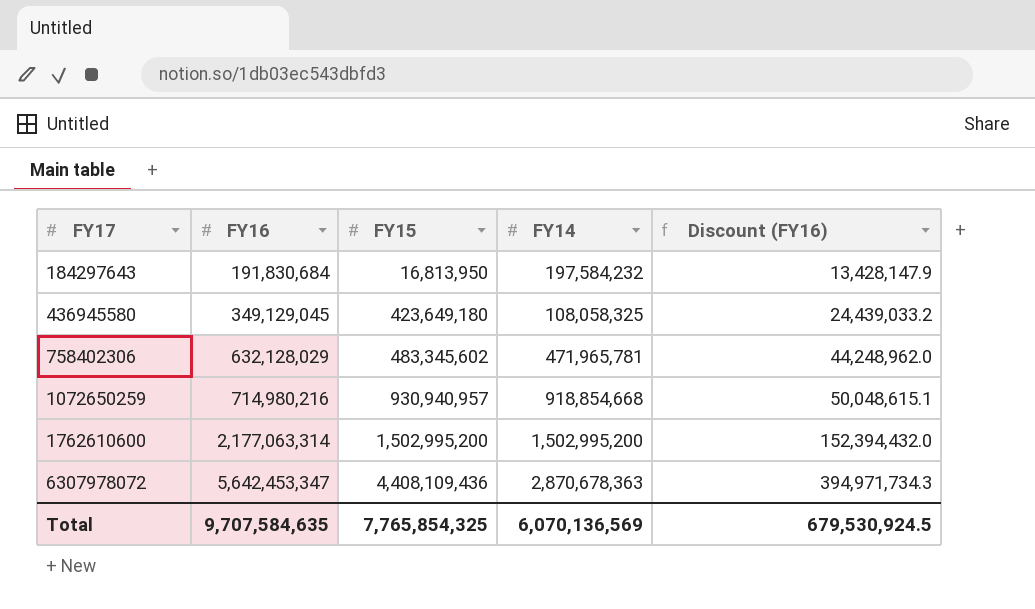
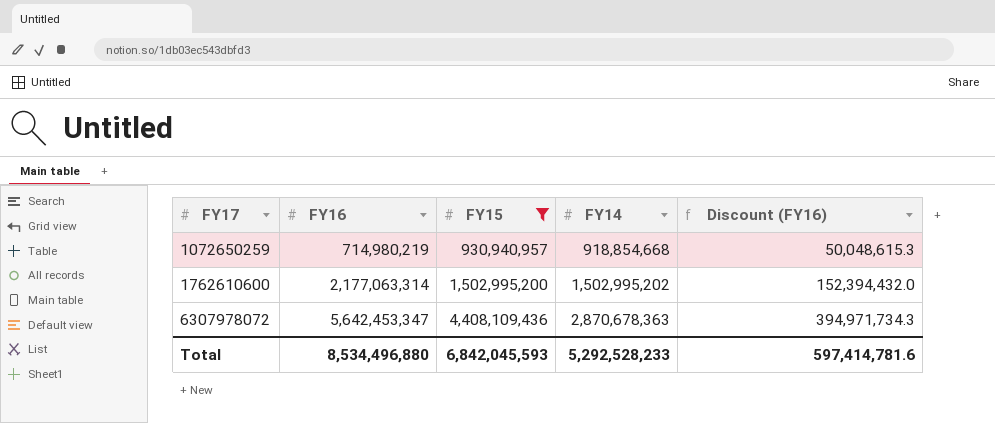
filter: none -> FY15 >= 930,940,957
1072650259 | FY16: 714,980,216 -> 714,980,219
1072650259 | Discount (FY16): 50,048,615.1 -> 50,048,615.3
1762610600 | FY14: 1,502,995,200 -> 1,502,995,202
Total | FY16: 9,707,584,635 -> 8,534,496,880
Total | FY15: 7,765,854,325 -> 6,842,045,593
Total | FY14: 6,070,136,569 -> 5,292,528,233
Total | Discount (FY16): 679,530,924.5 -> 597,414,781.6

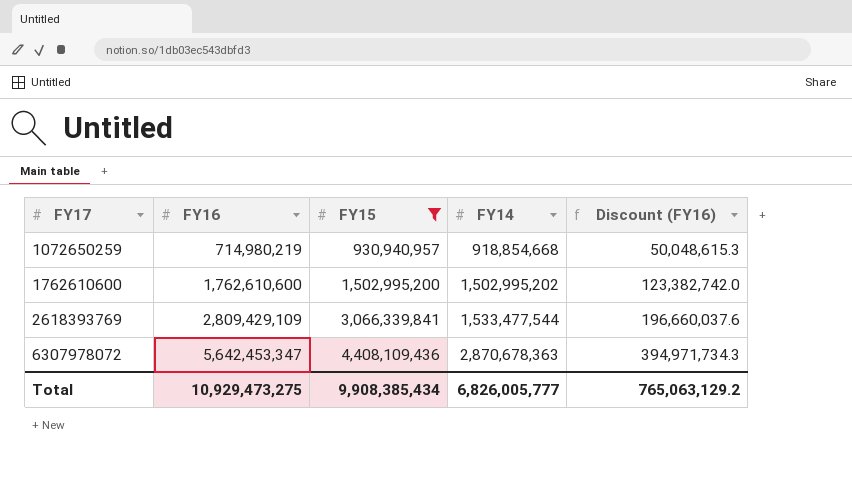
1762610600 | FY16: 2,177,063,314 -> 1,762,610,600
1762610600 | Discount (FY16): 152,394,432.0 -> 123,382,742.0
row 2618393769: none -> 2,809,429,109 | 3,066,339,841 | 1,533,477,544 | 196,660,037.6
Total | FY16: 8,534,496,880 -> 10,929,473,275
Total | FY15: 6,842,045,593 -> 9,908,385,434
Total | FY14: 5,292,528,233 -> 6,826,005,777
Total | Discount (FY16): 597,414,781.6 -> 765,063,129.2

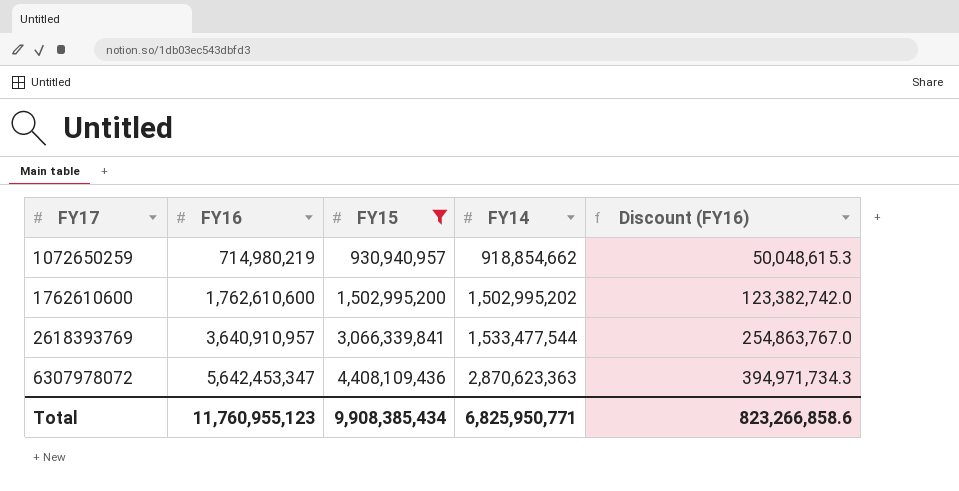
1072650259 | FY14: 918,854,668 -> 918,854,662
2618393769 | FY16: 2,809,429,109 -> 3,640,910,957
2618393769 | Discount (FY16): 196,660,037.6 -> 254,863,767.0
6307978072 | FY14: 2,870,678,363 -> 2,870,623,363
Total | FY16: 10,929,473,275 -> 11,760,955,123
Total | FY14: 6,826,005,777 -> 6,825,950,771
Total | Discount (FY16): 765,063,129.2 -> 823,266,858.6

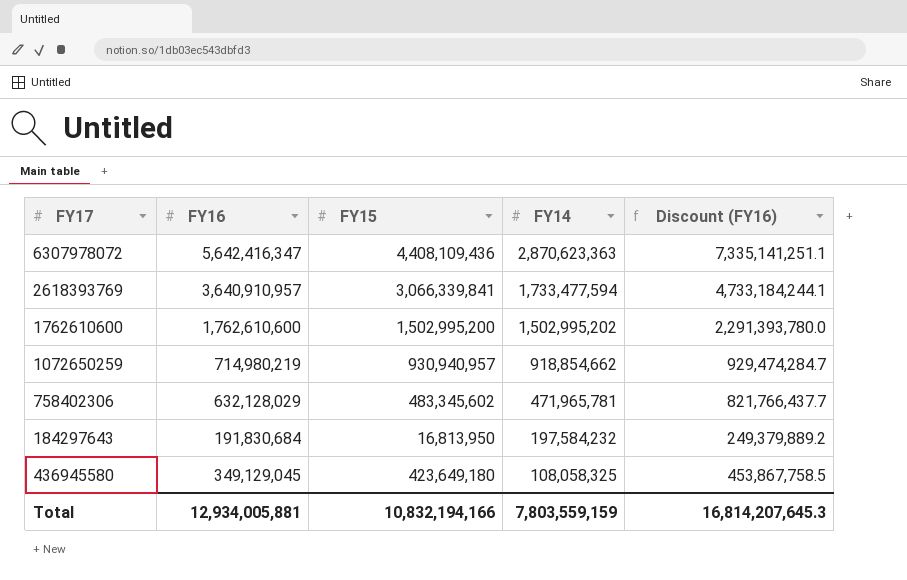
filter: FY15 >= 930,940,957 -> none
row order: FY17 ascending -> FY14 descending
column Discount (FY16) | formula: [FY16] * 0.07 -> [FY16] * 1.3
6307978072 | FY16: 5,642,453,347 -> 5,642,416,347
2618393769 | FY14: 1,533,477,544 -> 1,733,477,594
Total | FY16: 11,760,955,123 -> 12,934,005,881
Total | FY15: 9,908,385,434 -> 10,832,194,166
Total | FY14: 6,825,950,771 -> 7,803,559,159
Total | Discount (FY16): 823,266,858.6 -> 16,814,207,645.3

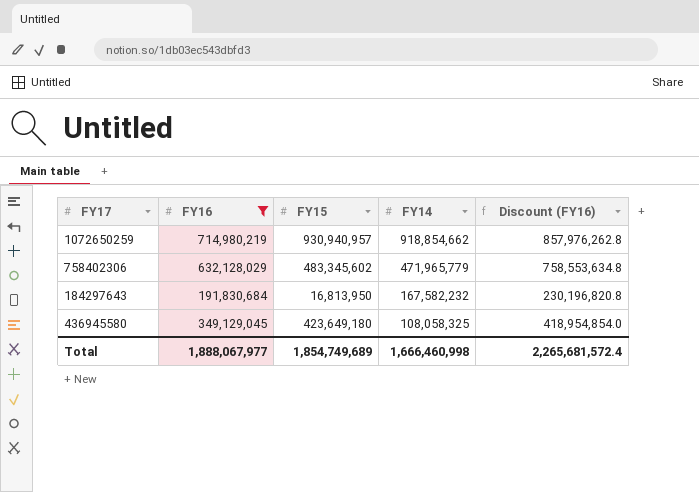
filter: none -> FY16 <= 714,980,219
column Discount (FY16) | formula: [FY16] * 1.3 -> [FY16] * 1.2
758402306 | FY14: 471,965,781 -> 471,965,779
184297643 | FY14: 197,584,232 -> 167,582,232
Total | FY16: 12,934,005,881 -> 1,888,067,977
Total | FY15: 10,832,194,166 -> 1,854,749,689
Total | FY14: 7,803,559,159 -> 1,666,460,998
Total | Discount (FY16): 16,814,207,645.3 -> 2,265,681,572.4

